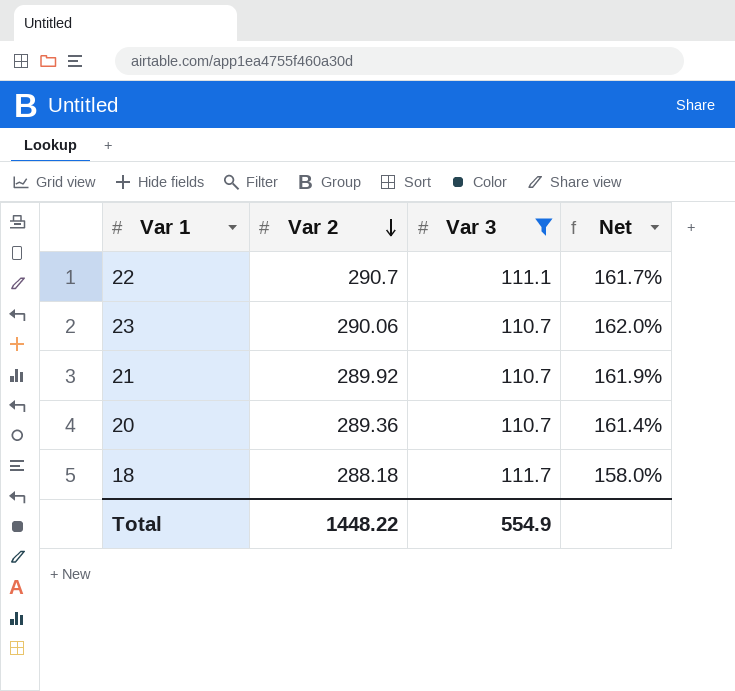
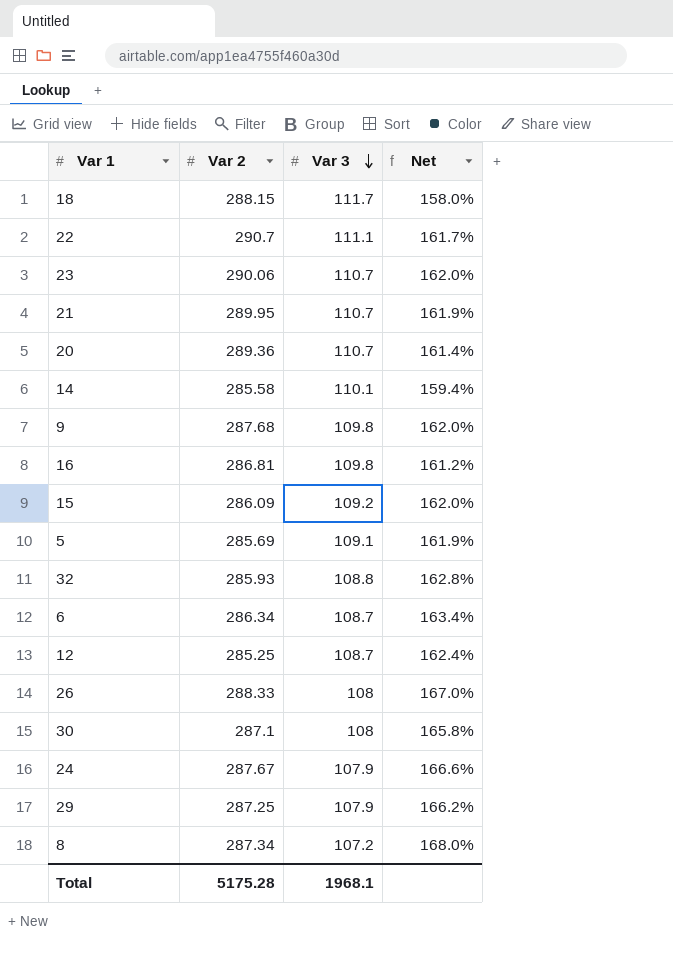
filter: Var 3 >= 110.7 -> none
row order: Var 2 descending -> Var 3 descending
18 | Var 2: 288.18 -> 288.15
21 | Var 2: 289.92 -> 289.95
Total | Var 2: 1448.22 -> 5175.28
Total | Var 3: 554.9 -> 1968.1

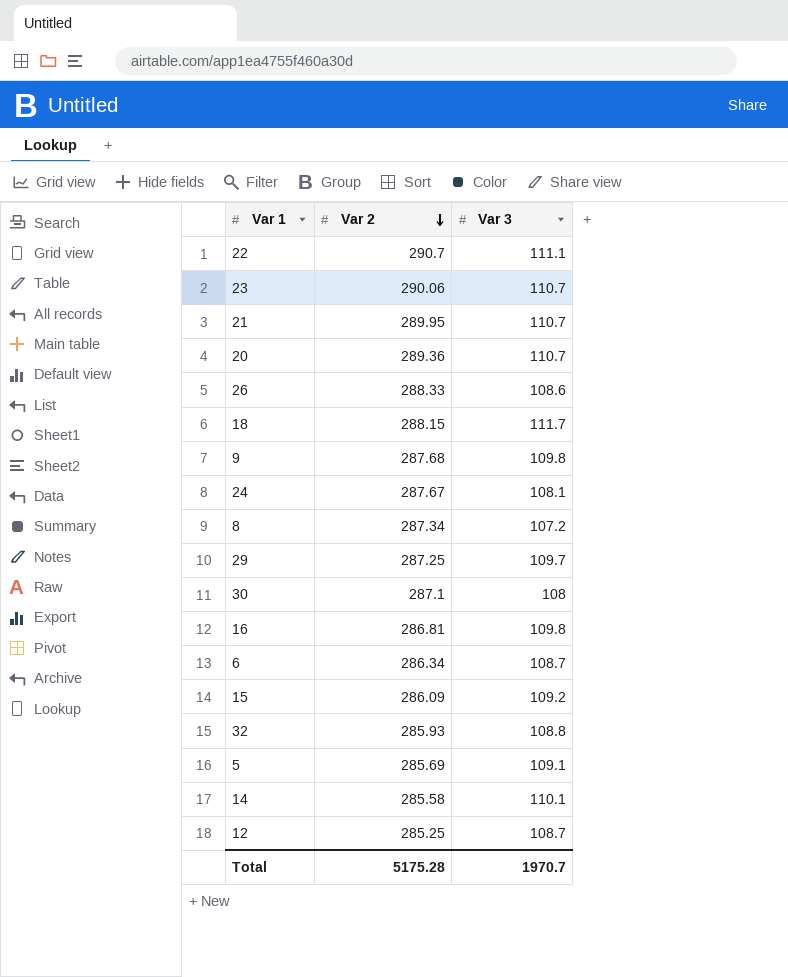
row order: Var 3 descending -> Var 2 descending
column Net | formula: ([Var 2] - [Var 3]) / [Var 3] -> none
26 | Var 3: 108 -> 108.6
24 | Var 3: 107.9 -> 108.1
29 | Var 3: 107.9 -> 109.7
Total | Var 3: 1968.1 -> 1970.7

